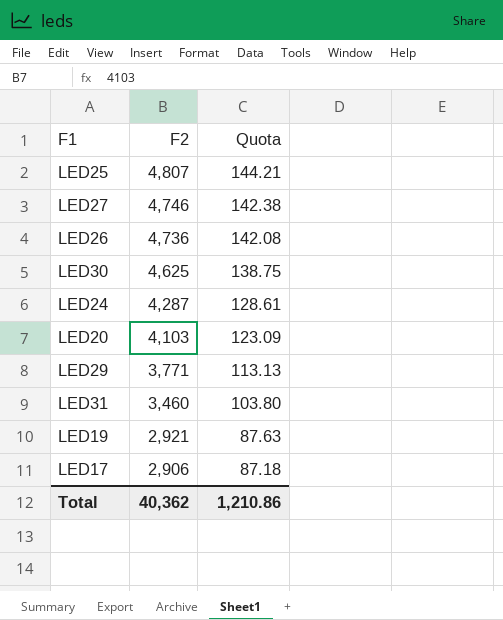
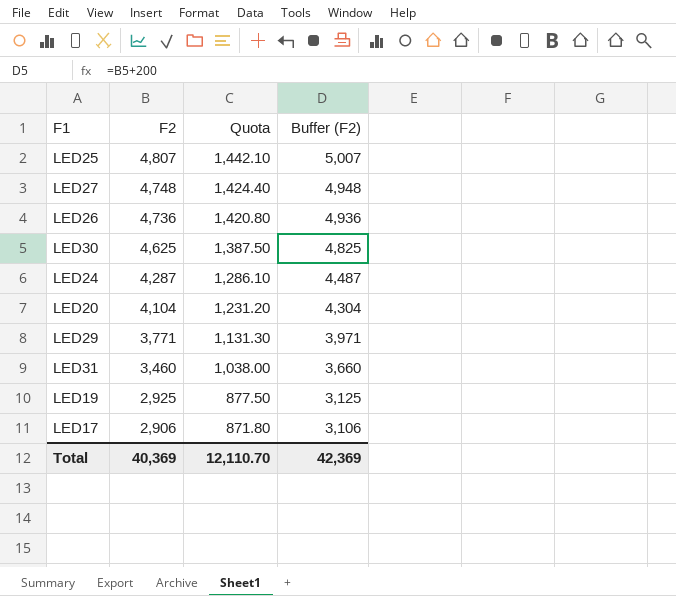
column Quota | formula: [F2] * 0.03 -> [F2] * 0.3
column Buffer (F2) | formula: none -> [F2] + 200
LED27 | F2: 4,746 -> 4,748
LED20 | F2: 4,103 -> 4,104
LED19 | F2: 2,921 -> 2,925
Total | F2: 40,362 -> 40,369
Total | Quota: 1,210.86 -> 12,110.70

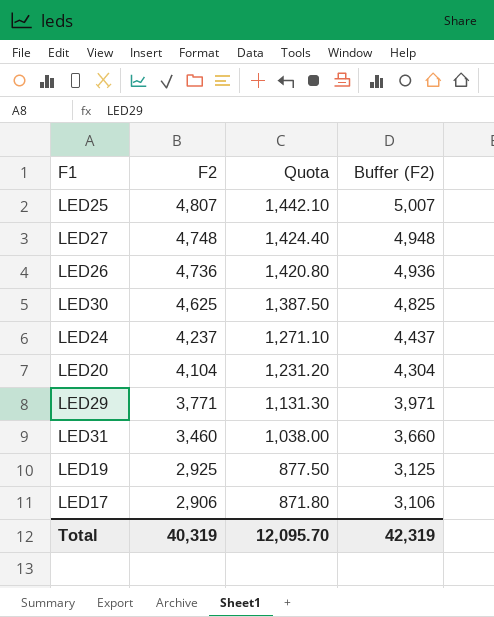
LED24 | F2: 4,287 -> 4,237
LED24 | Quota: 1,286.10 -> 1,271.10
LED24 | Buffer (F2): 4,487 -> 4,437
Total | F2: 40,369 -> 40,319
Total | Quota: 12,110.70 -> 12,095.70
Total | Buffer (F2): 42,369 -> 42,319

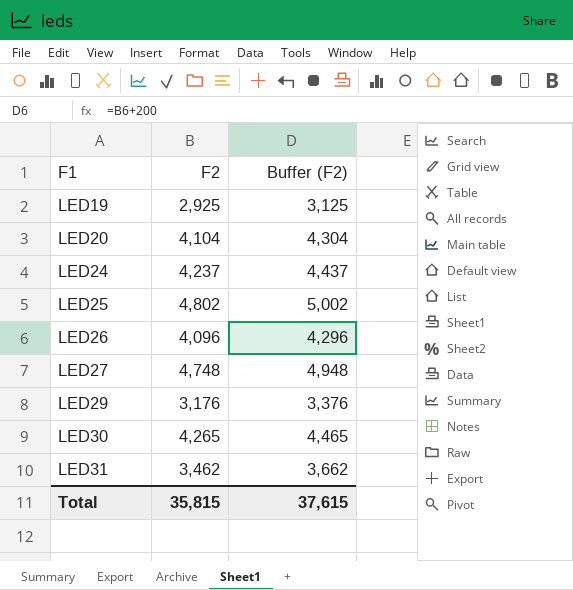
row order: F2 descending -> F1 ascending
column Quota | formula: [F2] * 0.3 -> none
row LED17: 2,906 | 871.80 | 3,106 -> none
LED25 | F2: 4,807 -> 4,802
LED25 | Buffer (F2): 5,007 -> 5,002
LED26 | F2: 4,736 -> 4,096
LED26 | Buffer (F2): 4,936 -> 4,296
LED29 | F2: 3,771 -> 3,176
LED29 | Buffer (F2): 3,971 -> 3,376
LED30 | F2: 4,625 -> 4,265
LED30 | Buffer (F2): 4,825 -> 4,465
LED31 | F2: 3,460 -> 3,462
LED31 | Buffer (F2): 3,660 -> 3,662
Total | F2: 40,319 -> 35,815
Total | Buffer (F2): 42,319 -> 37,615

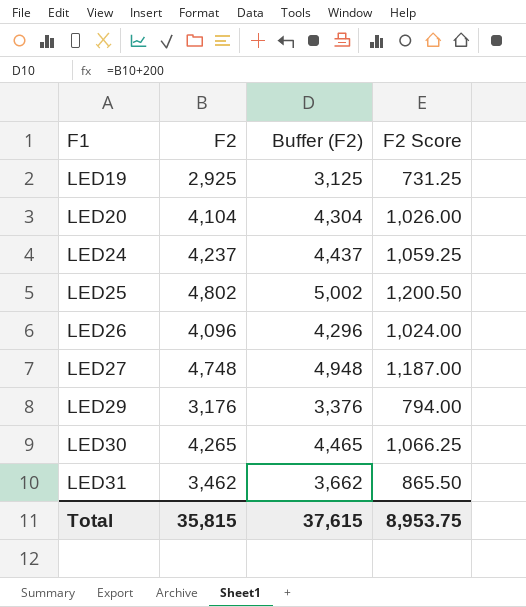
column F2 Score | formula: none -> [F2] * 0.25

